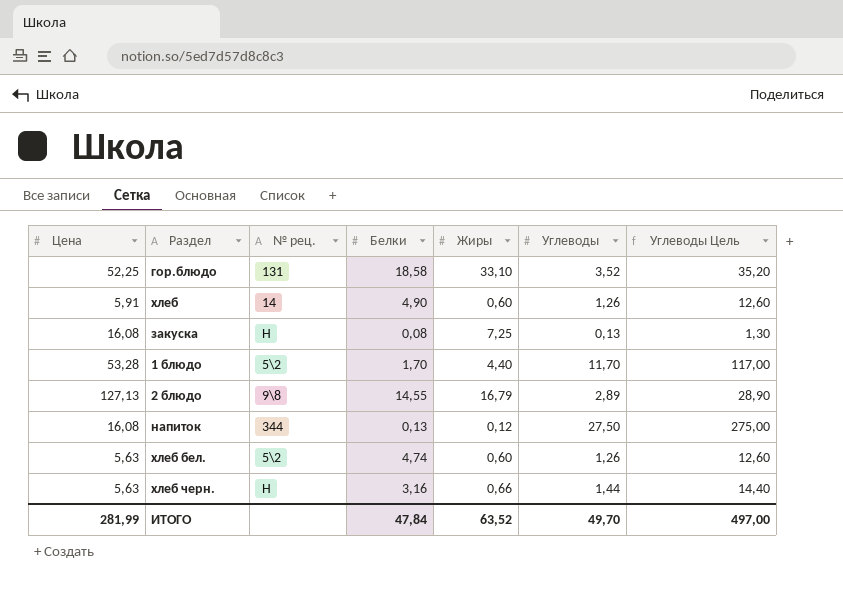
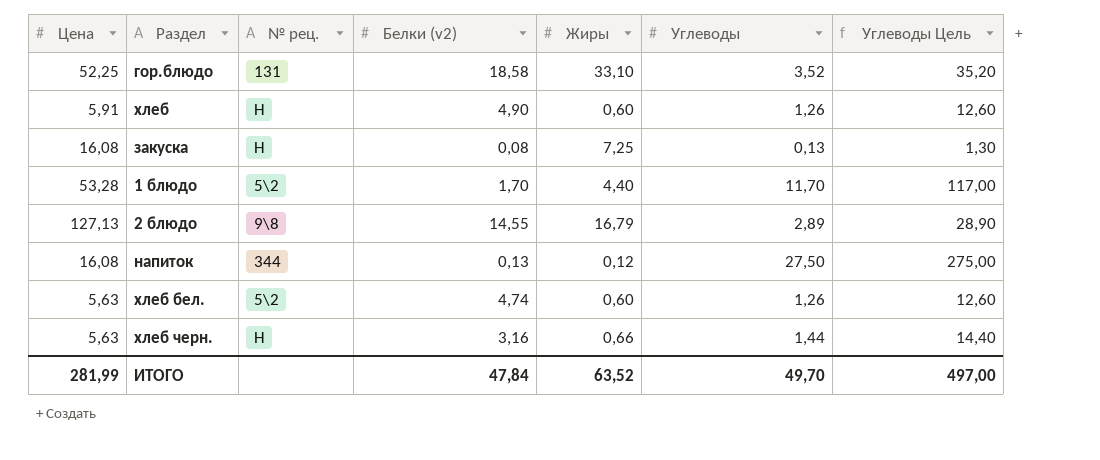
column name: Белки -> Белки (v2)
хлеб | № рец.: 14 -> Н

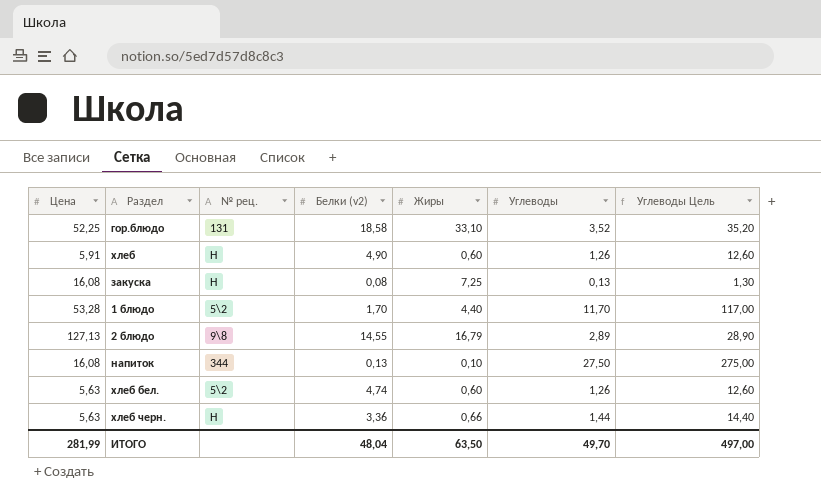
напиток | Жиры: 0,12 -> 0,10
хлеб черн. | Белки (v2): 3,16 -> 3,36
ИТОГО | Белки (v2): 47,84 -> 48,04
ИТОГО | Жиры: 63,52 -> 63,50

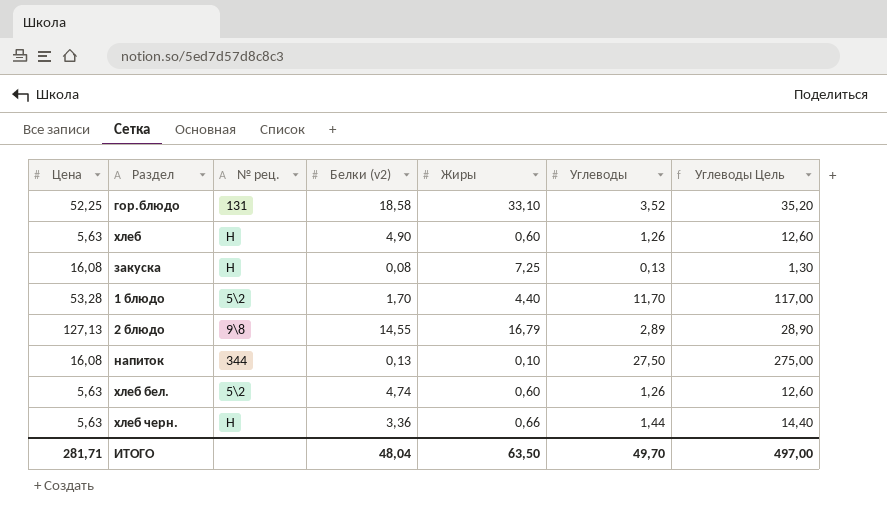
хлеб | Цена: 5,91 -> 5,63
ИТОГО | Цена: 281,99 -> 281,71

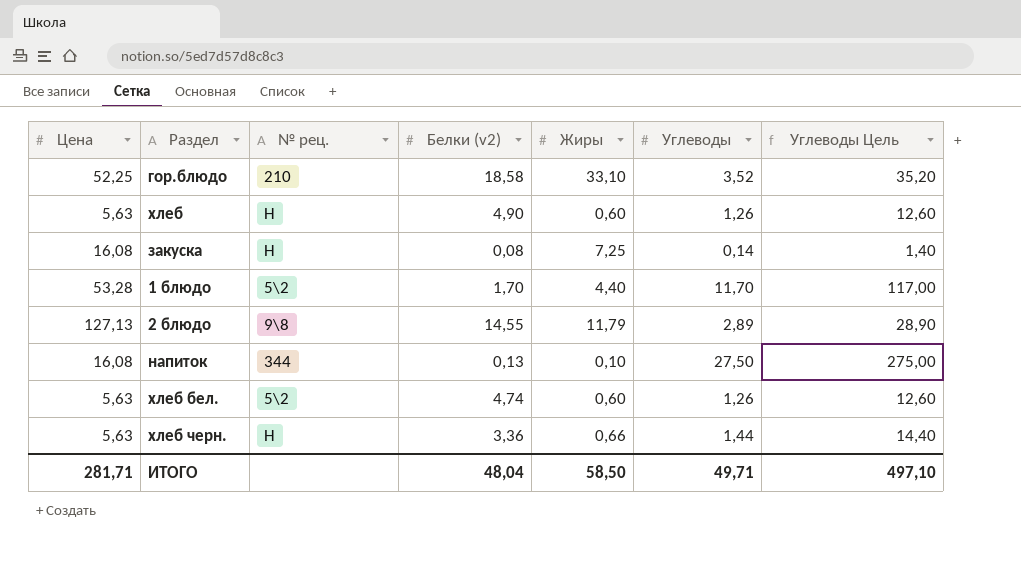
гор.блюдо | № рец.: 131 -> 210
закуска | Углеводы: 0,13 -> 0,14
закуска | Углеводы Цель: 1,30 -> 1,40
2 блюдо | Жиры: 16,79 -> 11,79
ИТОГО | Жиры: 63,50 -> 58,50
ИТОГО | Углеводы: 49,70 -> 49,71
ИТОГО | Углеводы Цель: 497,00 -> 497,10

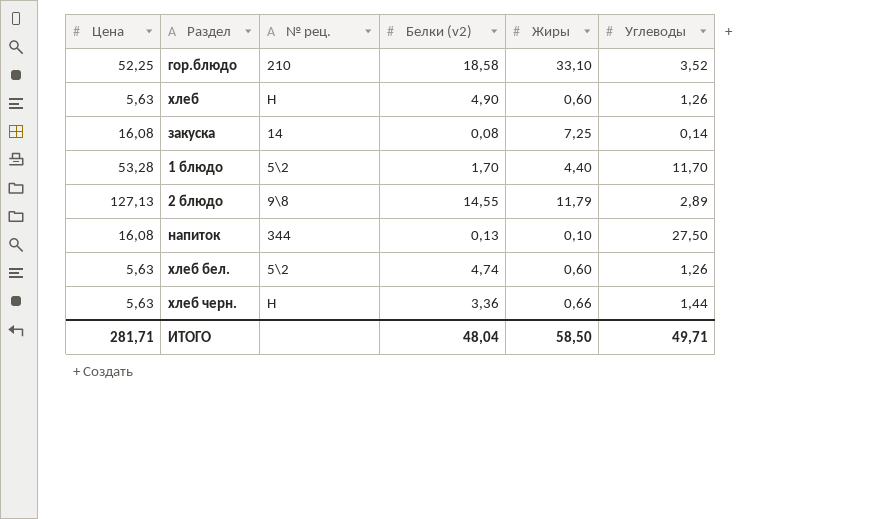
column Углеводы Цель | formula: [Углеводы] * 10 -> none
закуска | № рец.: Н -> 14

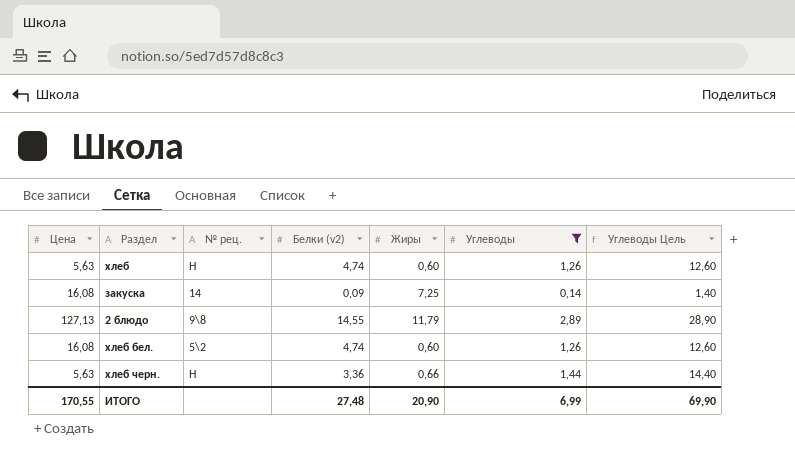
filter: none -> Углеводы <= 2,89
column Углеводы Цель | formula: none -> [Углеводы] * 10
хлеб | Белки (v2): 4,90 -> 4,74
закуска | Белки (v2): 0,08 -> 0,09
хлеб бел. | Цена: 5,63 -> 16,08
ИТОГО | Цена: 281,71 -> 170,55
ИТОГО | Белки (v2): 48,04 -> 27,48
ИТОГО | Жиры: 58,50 -> 20,90
ИТОГО | Углеводы: 49,71 -> 6,99

